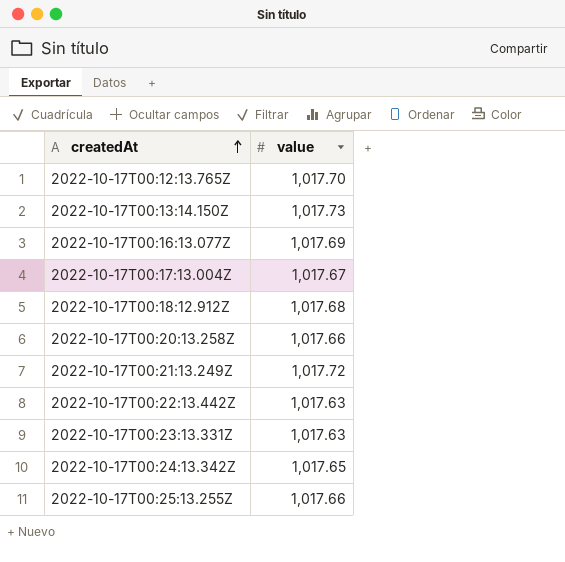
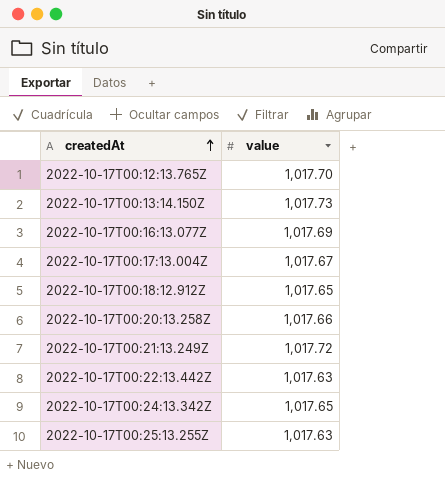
row 2022-10-17T00:23:13.331Z: 1,017.63 -> none
2022-10-17T00:18:12.912Z | value: 1,017.68 -> 1,017.65
2022-10-17T00:25:13.255Z | value: 1,017.66 -> 1,017.63

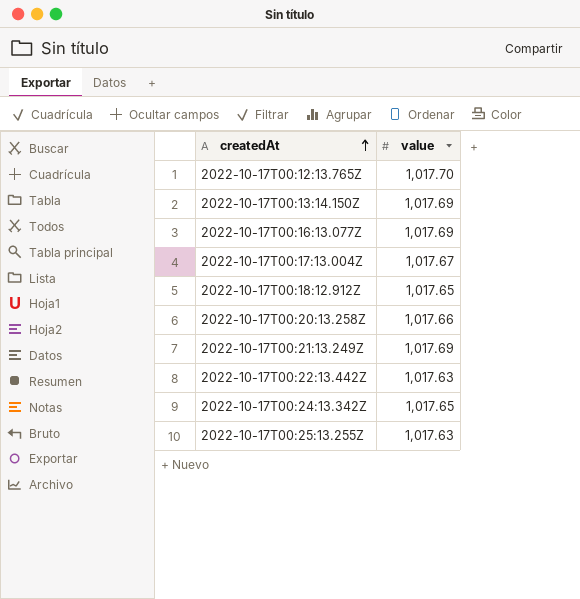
2022-10-17T00:13:14.150Z | value: 1,017.73 -> 1,017.69
2022-10-17T00:21:13.249Z | value: 1,017.72 -> 1,017.69

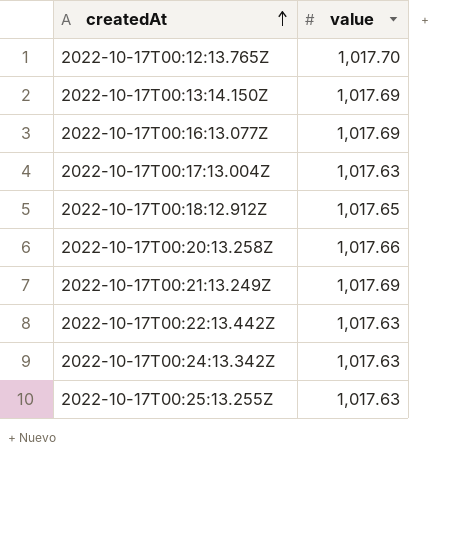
2022-10-17T00:17:13.004Z | value: 1,017.67 -> 1,017.63
2022-10-17T00:24:13.342Z | value: 1,017.65 -> 1,017.63

